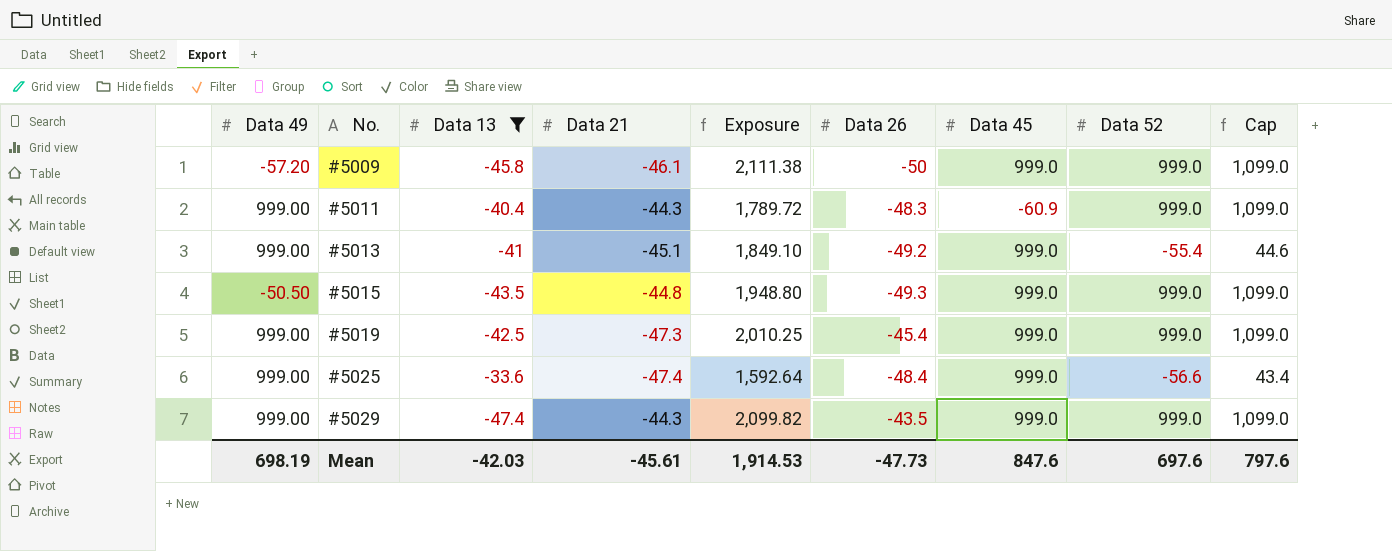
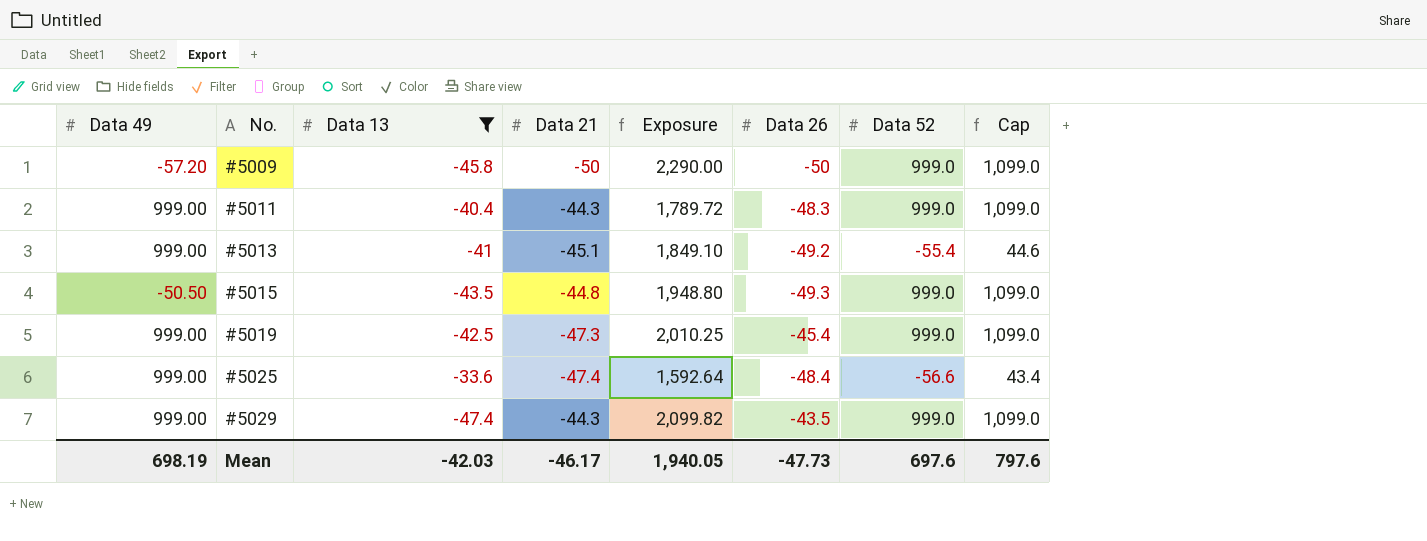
column Data 45 | position: 7 -> none
#5009 | Data 21: -46.1 -> -50
#5009 | Exposure: 2,111.38 -> 2,290.00
Mean | Data 21: -45.61 -> -46.17
Mean | Exposure: 1,914.53 -> 1,940.05

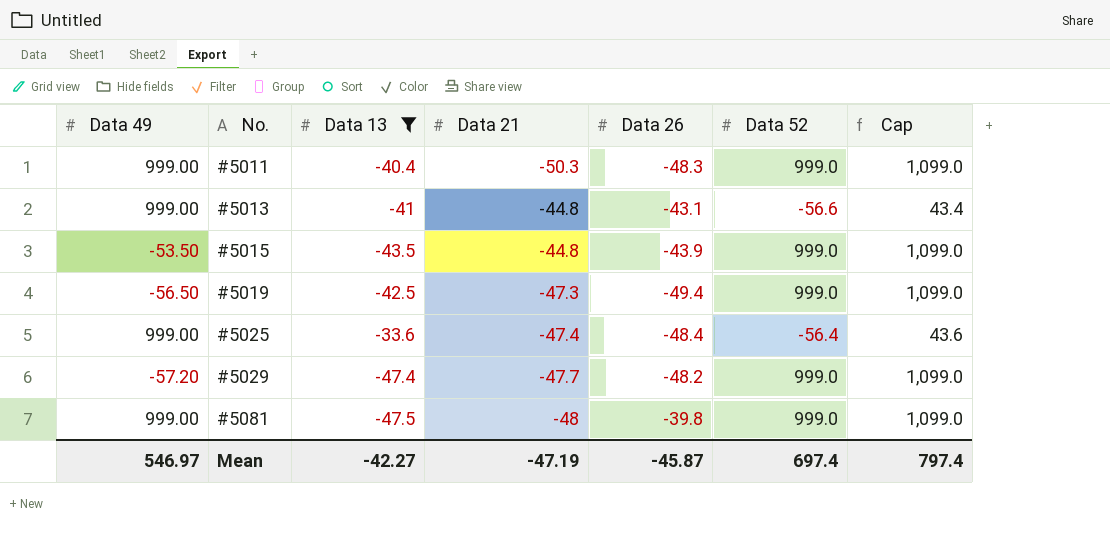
column Exposure | formula: [Data 13] * [Data 21] -> none
row #5009: -57.20 | -45.8 | -50 | 2,290.00 | -50 | 999.0 | 1,099.0 -> none
#5011 | Data 21: -44.3 -> -50.3
#5013 | Data 21: -45.1 -> -44.8
#5013 | Data 26: -49.2 -> -43.1
#5013 | Data 52: -55.4 -> -56.6
#5013 | Cap: 44.6 -> 43.4
#5015 | Data 49: -50.50 -> -53.50
#5015 | Data 26: -49.3 -> -43.9
#5019 | Data 49: 999.00 -> -56.50
#5019 | Data 26: -45.4 -> -49.4
#5025 | Data 52: -56.6 -> -56.4
#5025 | Cap: 43.4 -> 43.6
#5029 | Data 49: 999.00 -> -57.20
#5029 | Data 21: -44.3 -> -47.7
#5029 | Data 26: -43.5 -> -48.2
row #5081: none -> 999.00 | -47.5 | -48 | -39.8 | 999.0 | 1,099.0
Mean | Data 49: 698.19 -> 546.97
Mean | Data 13: -42.03 -> -42.27
Mean | Data 21: -46.17 -> -47.19
Mean | Data 26: -47.73 -> -45.87
Mean | Data 52: 697.6 -> 697.4
Mean | Cap: 797.6 -> 797.4

